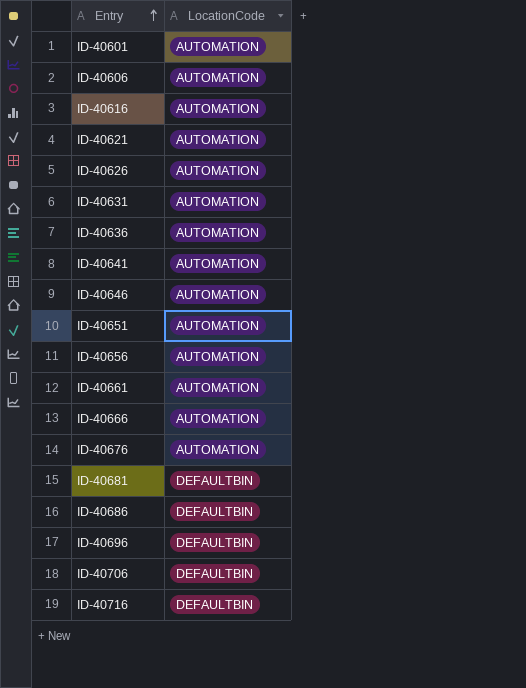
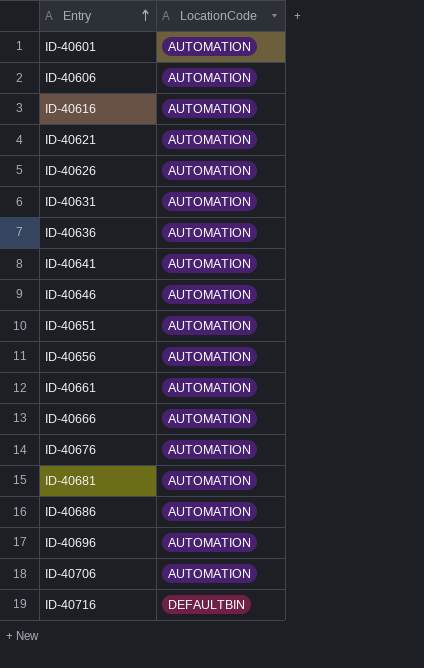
ID-40681 | LocationCode: DEFAULTBIN -> AUTOMATION
ID-40686 | LocationCode: DEFAULTBIN -> AUTOMATION
ID-40696 | LocationCode: DEFAULTBIN -> AUTOMATION
ID-40706 | LocationCode: DEFAULTBIN -> AUTOMATION

